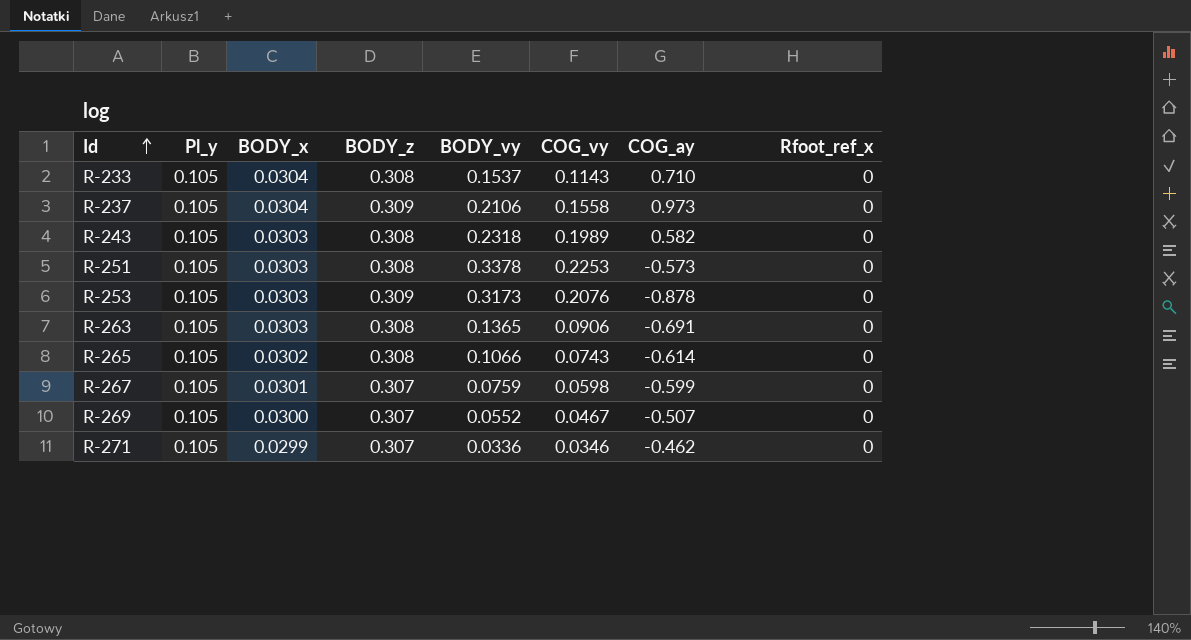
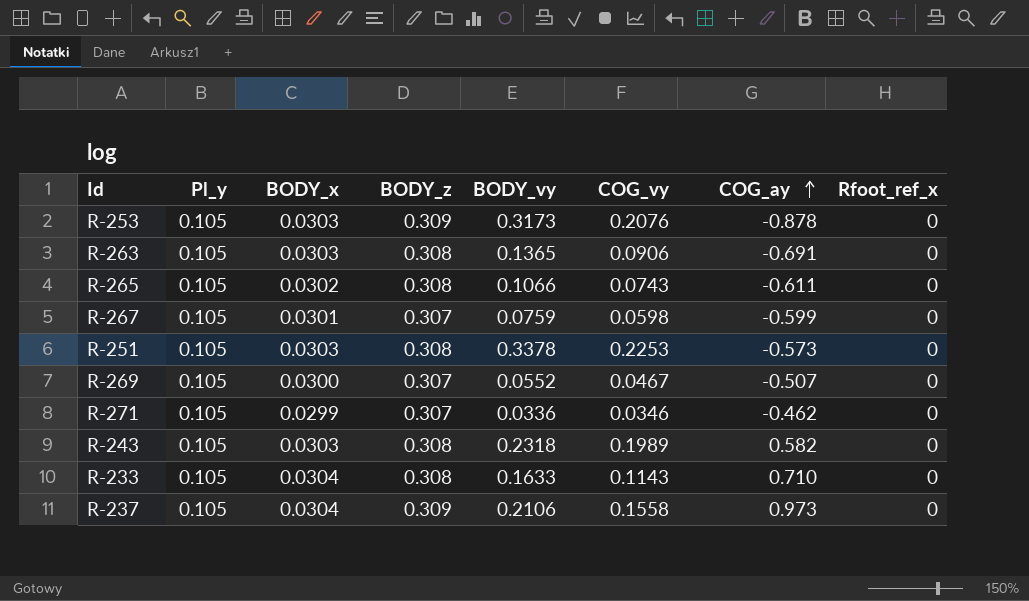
row order: Id ascending -> COG_ay ascending
R-265 | COG_ay: -0.614 -> -0.611
R-233 | BODY_vy: 0.1537 -> 0.1633

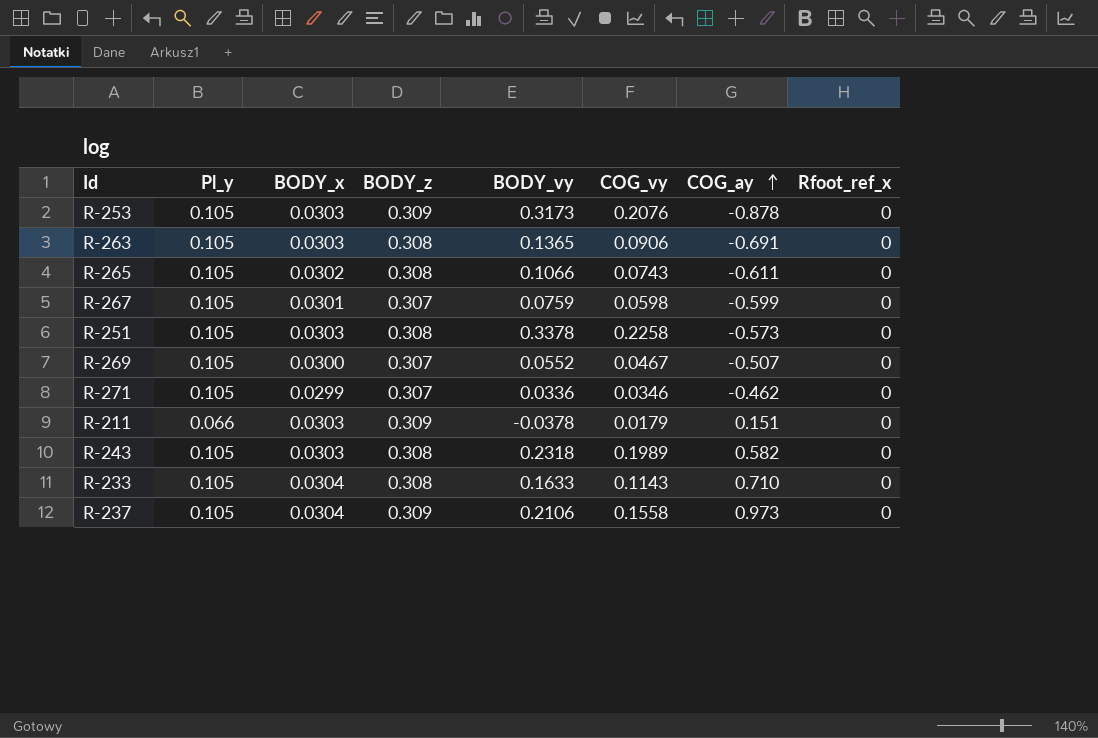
R-251 | COG_vy: 0.2253 -> 0.2258
row R-211: none -> 0.066 | 0.0303 | 0.309 | -0.0378 | 0.0179 | 0.151 | 0

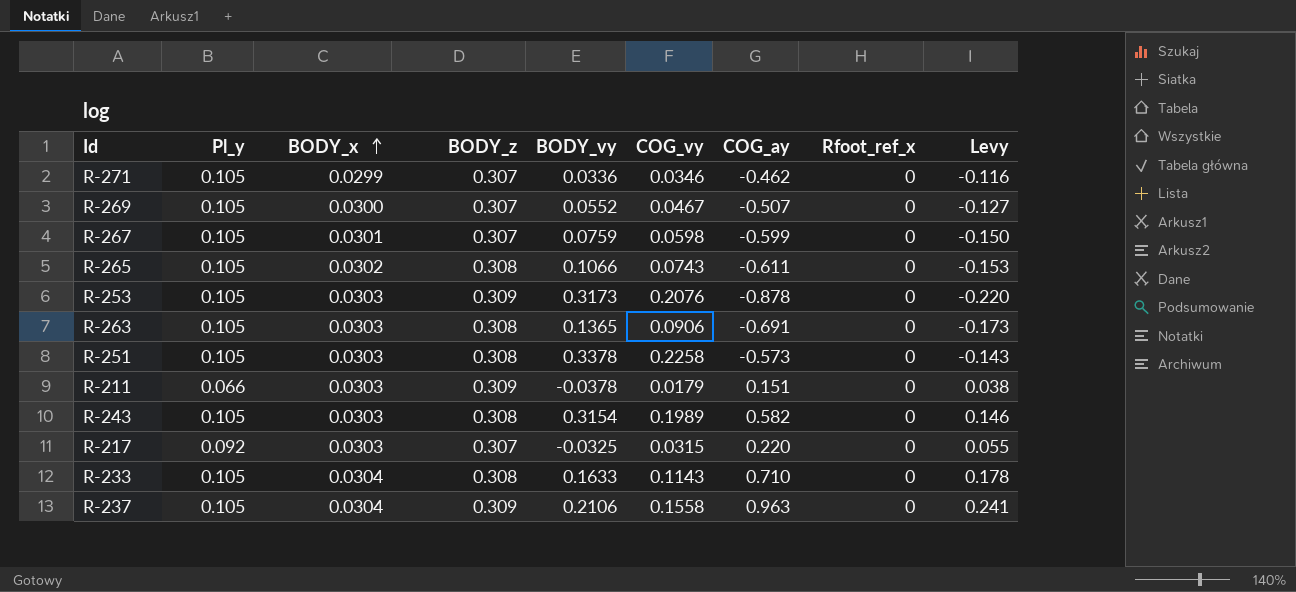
row order: COG_ay ascending -> BODY_x ascending
column Levy | formula: none -> [COG_ay] * 0.25
R-243 | BODY_vy: 0.2318 -> 0.3154
row R-217: none -> 0.092 | 0.0303 | 0.307 | -0.0325 | 0.0315 | 0.220 | 0 | 0.055
R-237 | COG_ay: 0.973 -> 0.963

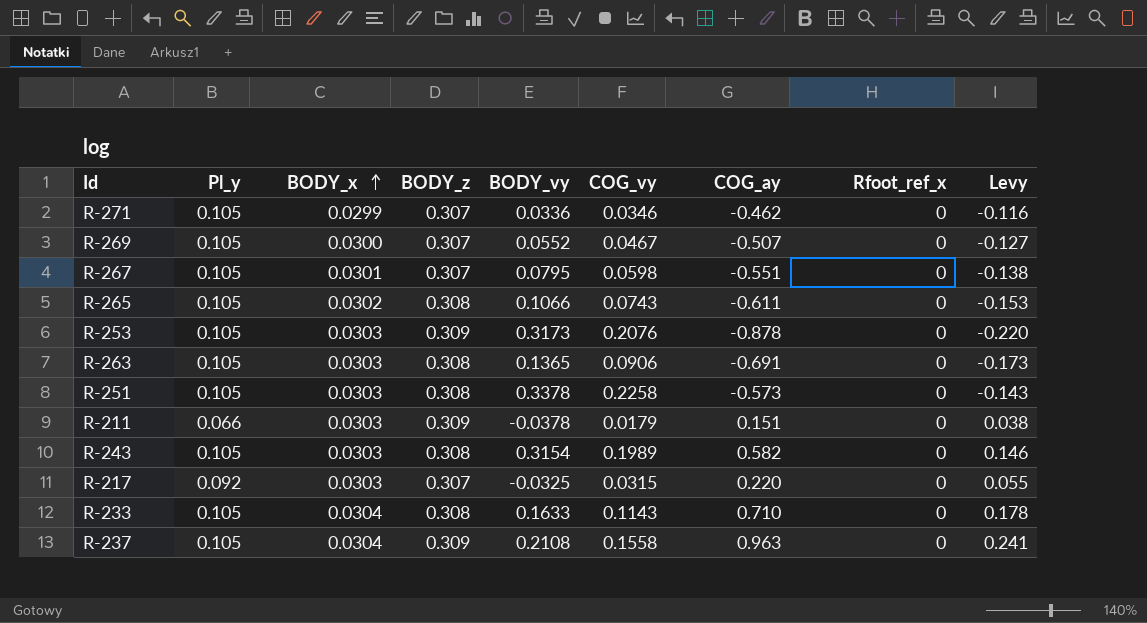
R-267 | BODY_vy: 0.0759 -> 0.0795
R-267 | COG_ay: -0.599 -> -0.551
R-267 | Levy: -0.150 -> -0.138
R-237 | BODY_vy: 0.2106 -> 0.2108

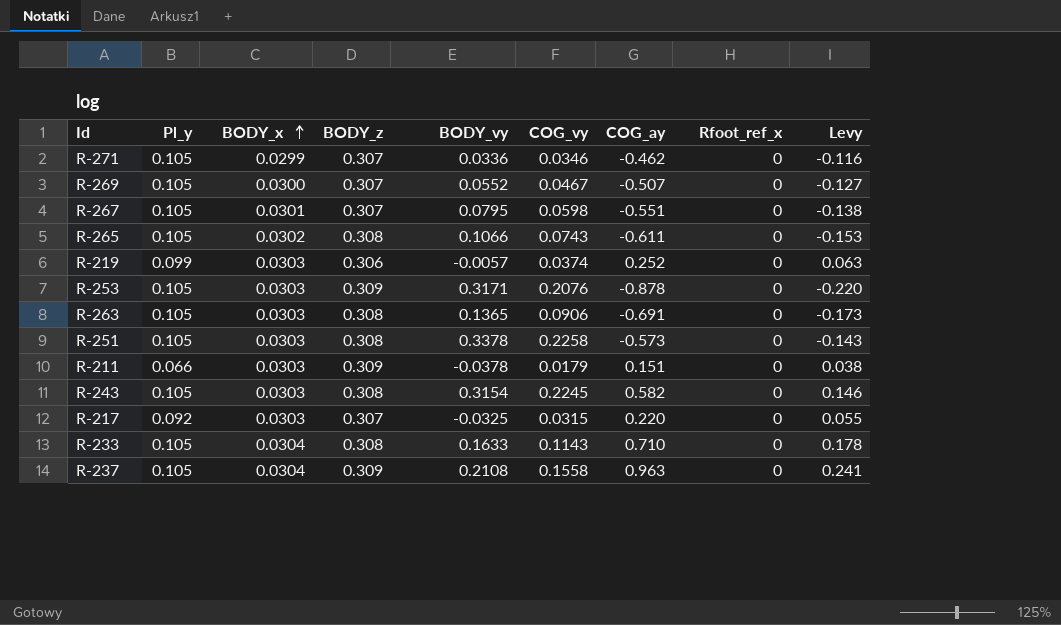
row R-219: none -> 0.099 | 0.0303 | 0.306 | -0.0057 | 0.0374 | 0.252 | 0 | 0.063
R-253 | BODY_vy: 0.3173 -> 0.3171
R-243 | COG_vy: 0.1989 -> 0.2245

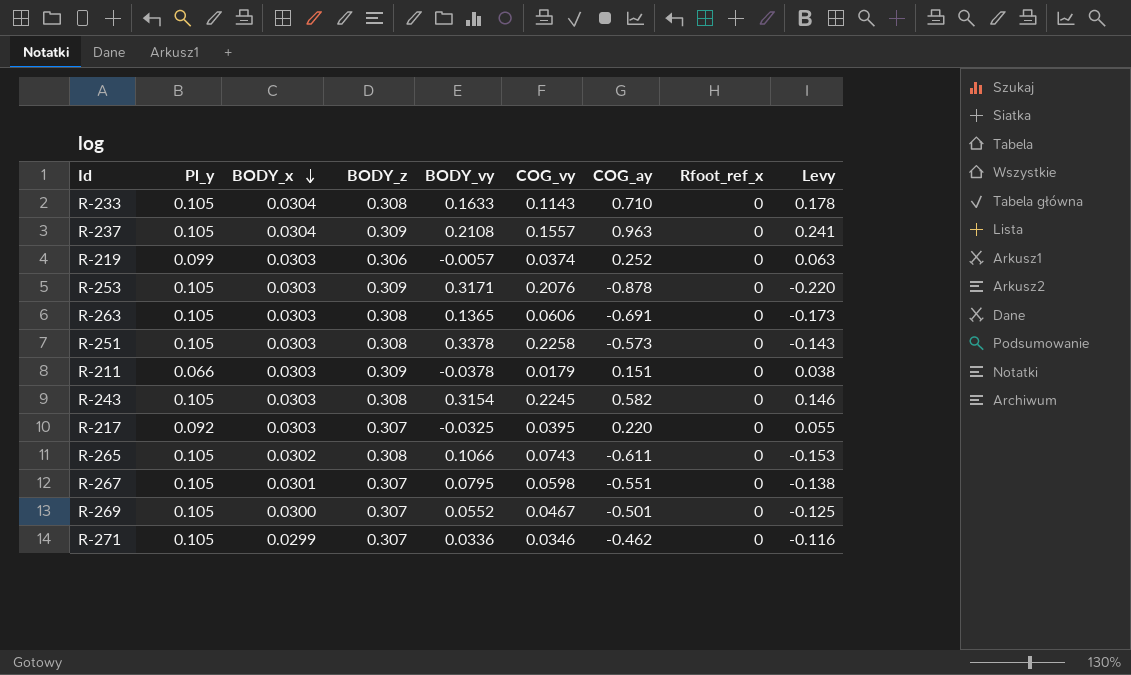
row order: BODY_x ascending -> BODY_x descending
R-237 | COG_vy: 0.1558 -> 0.1557
R-263 | COG_vy: 0.0906 -> 0.0606
R-217 | COG_vy: 0.0315 -> 0.0395
R-269 | COG_ay: -0.507 -> -0.501
R-269 | Levy: -0.127 -> -0.125

